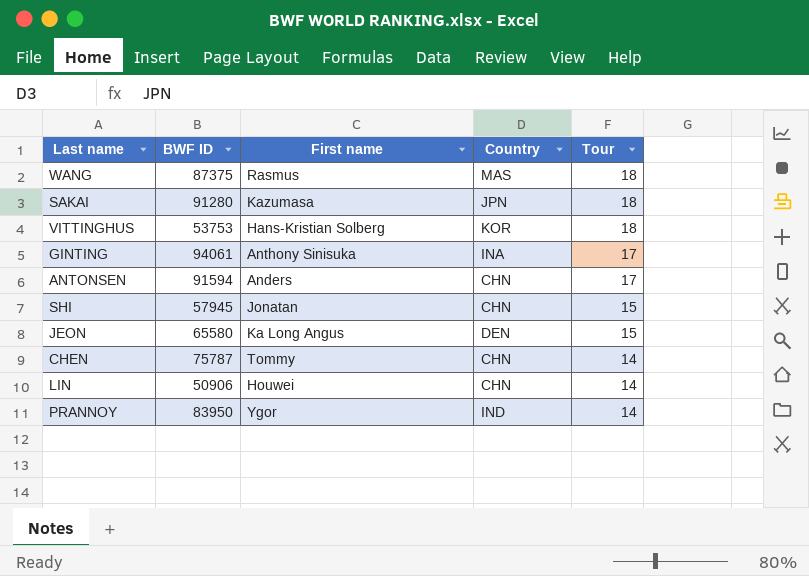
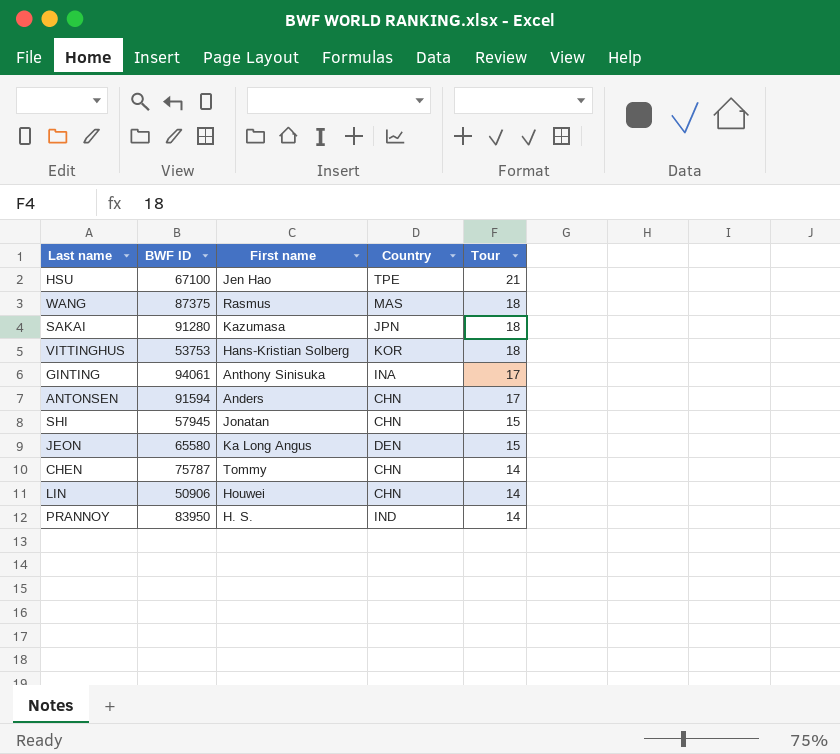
row HSU: none -> 67100 | Jen Hao | TPE | 21
PRANNOY | First name: Ygor -> H. S.

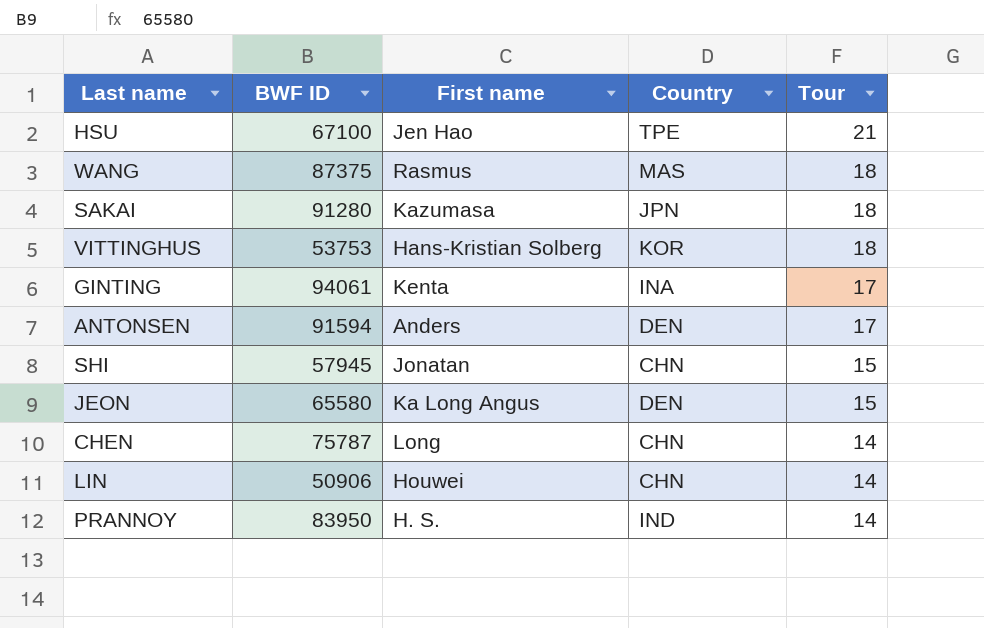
GINTING | First name: Anthony Sinisuka -> Kenta
ANTONSEN | Country: CHN -> DEN
CHEN | First name: Tommy -> Long

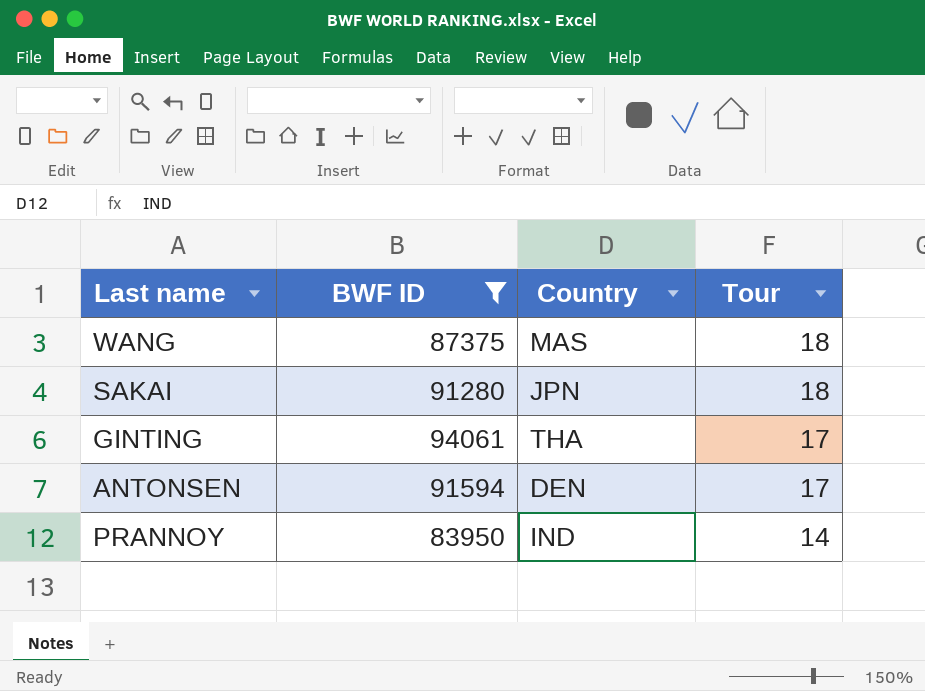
filter: none -> BWF ID >= 83950
column First name | position: 3 -> none
GINTING | Country: INA -> THA

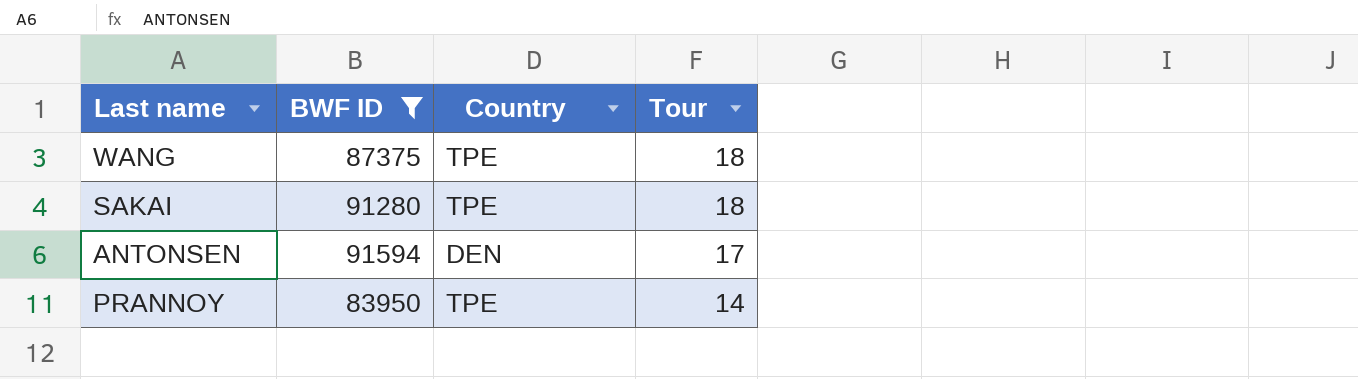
row GINTING: 94061 | THA | 17 -> none
WANG | Country: MAS -> TPE
SAKAI | Country: JPN -> TPE
PRANNOY | Country: IND -> TPE

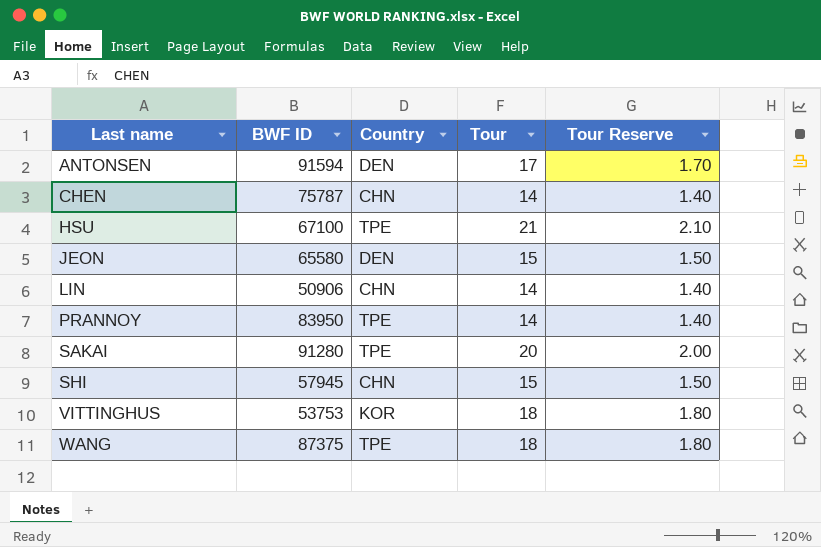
filter: BWF ID >= 83950 -> none
row order: Tour descending -> Last name ascending
column Tour Reserve | formula: none -> [Tour] * 0.1
SAKAI | Tour: 18 -> 20

